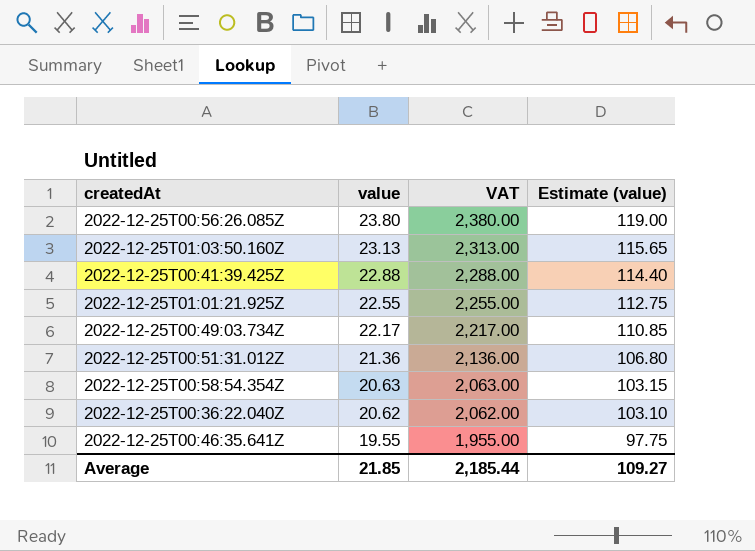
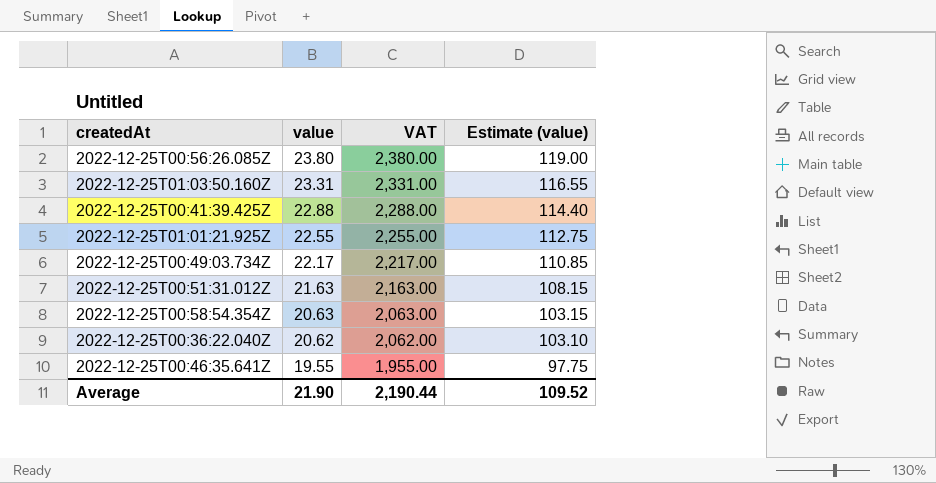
2022-12-25T01:03:50.160Z | value: 23.13 -> 23.31
2022-12-25T01:03:50.160Z | VAT: 2,313.00 -> 2,331.00
2022-12-25T01:03:50.160Z | Estimate (value): 115.65 -> 116.55
2022-12-25T00:51:31.012Z | value: 21.36 -> 21.63
2022-12-25T00:51:31.012Z | VAT: 2,136.00 -> 2,163.00
2022-12-25T00:51:31.012Z | Estimate (value): 106.80 -> 108.15
Average | value: 21.85 -> 21.90
Average | VAT: 2,185.44 -> 2,190.44
Average | Estimate (value): 109.27 -> 109.52

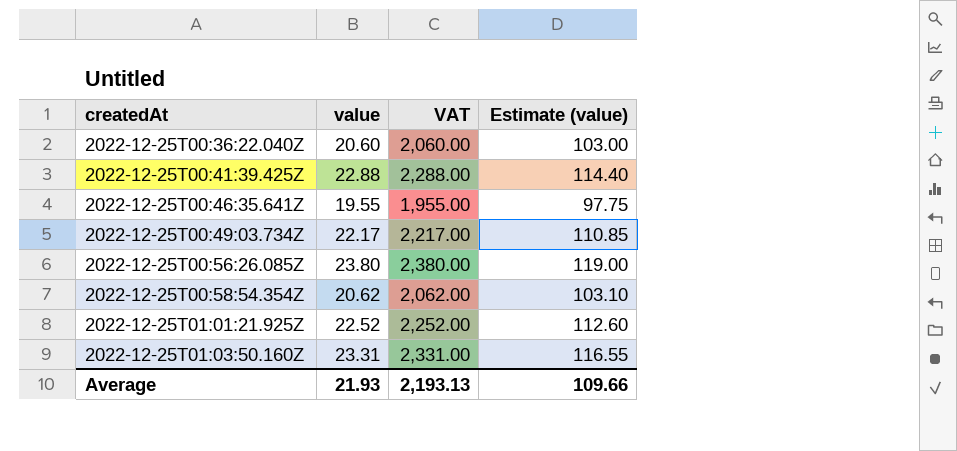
row order: value descending -> createdAt ascending
row 2022-12-25T00:51:31.012Z: 21.63 | 2,163.00 | 108.15 -> none
2022-12-25T00:36:22.040Z | value: 20.62 -> 20.60
2022-12-25T00:36:22.040Z | VAT: 2,062.00 -> 2,060.00
2022-12-25T00:36:22.040Z | Estimate (value): 103.10 -> 103.00
2022-12-25T00:58:54.354Z | value: 20.63 -> 20.62
2022-12-25T00:58:54.354Z | VAT: 2,063.00 -> 2,062.00
2022-12-25T00:58:54.354Z | Estimate (value): 103.15 -> 103.10
2022-12-25T01:01:21.925Z | value: 22.55 -> 22.52
2022-12-25T01:01:21.925Z | VAT: 2,255.00 -> 2,252.00
2022-12-25T01:01:21.925Z | Estimate (value): 112.75 -> 112.60
Average | value: 21.90 -> 21.93
Average | VAT: 2,190.44 -> 2,193.13
Average | Estimate (value): 109.52 -> 109.66

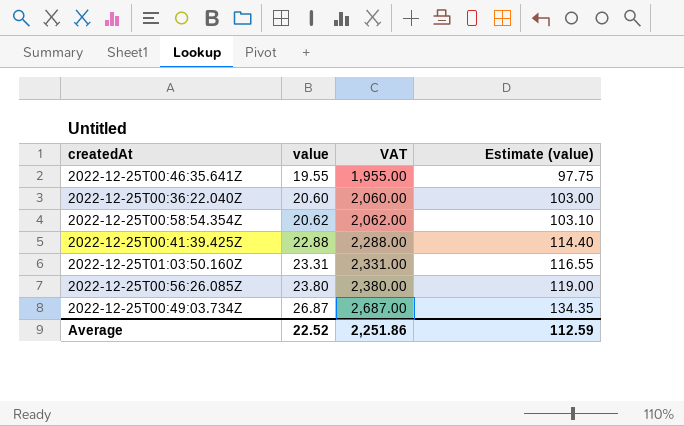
row order: createdAt ascending -> value ascending
row 2022-12-25T01:01:21.925Z: 22.52 | 2,252.00 | 112.60 -> none
2022-12-25T00:49:03.734Z | value: 22.17 -> 26.87
2022-12-25T00:49:03.734Z | VAT: 2,217.00 -> 2,687.00
2022-12-25T00:49:03.734Z | Estimate (value): 110.85 -> 134.35
Average | value: 21.93 -> 22.52
Average | VAT: 2,193.13 -> 2,251.86
Average | Estimate (value): 109.66 -> 112.59

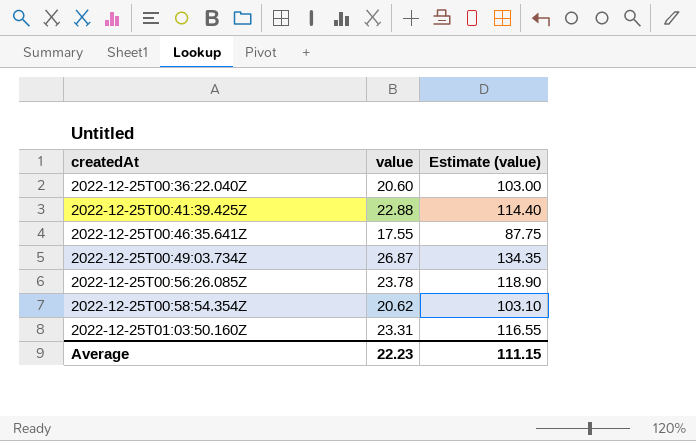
row order: value ascending -> createdAt ascending
column VAT | formula: [value] * 100 -> none
2022-12-25T00:46:35.641Z | value: 19.55 -> 17.55
2022-12-25T00:46:35.641Z | Estimate (value): 97.75 -> 87.75
2022-12-25T00:56:26.085Z | value: 23.80 -> 23.78
2022-12-25T00:56:26.085Z | Estimate (value): 119.00 -> 118.90
Average | value: 22.52 -> 22.23
Average | Estimate (value): 112.59 -> 111.15

